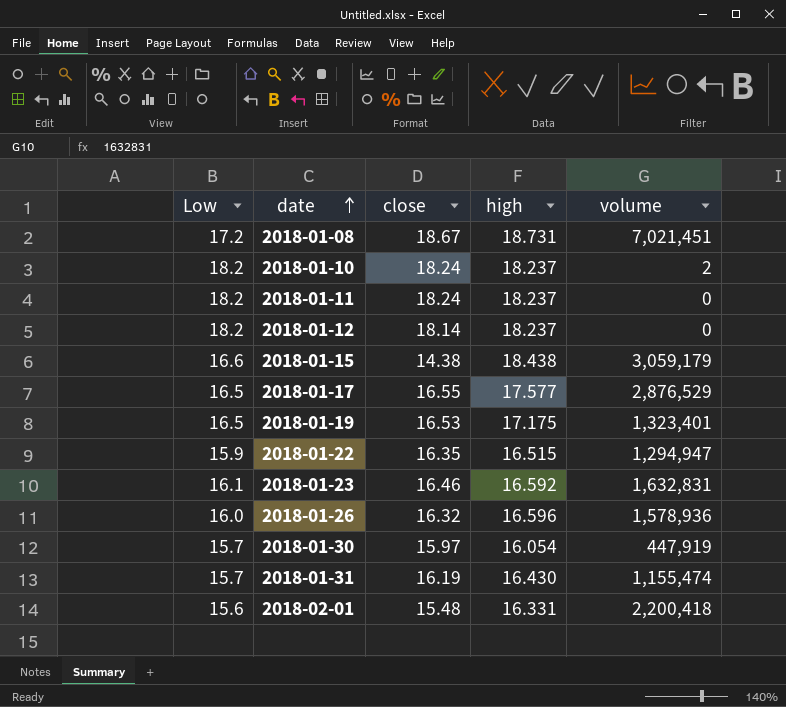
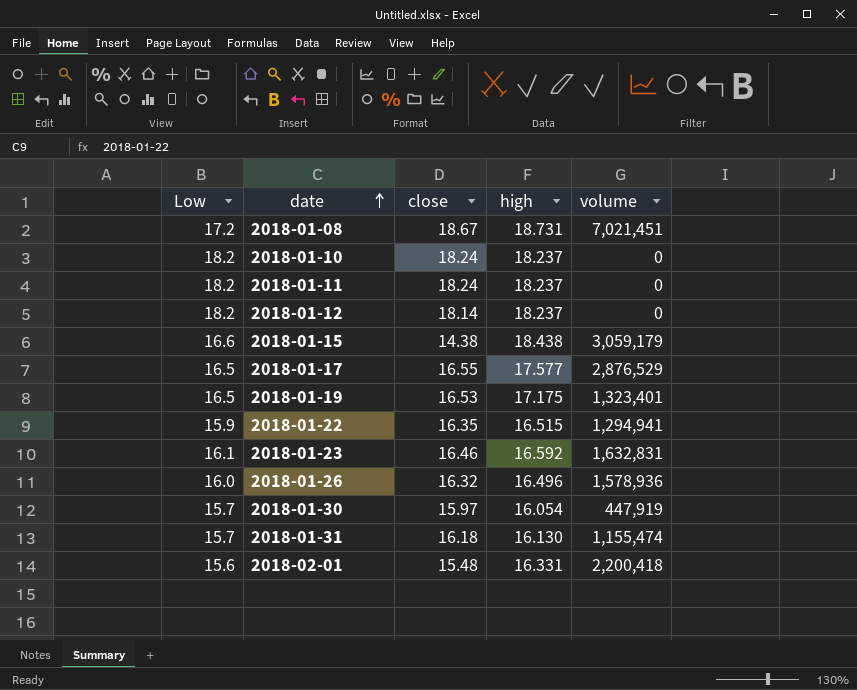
2018-01-10 | volume: 2 -> 0
2018-01-22 | volume: 1,294,947 -> 1,294,941
2018-01-26 | high: 16.596 -> 16.496
2018-01-31 | close: 16.19 -> 16.18
2018-01-31 | high: 16.430 -> 16.130

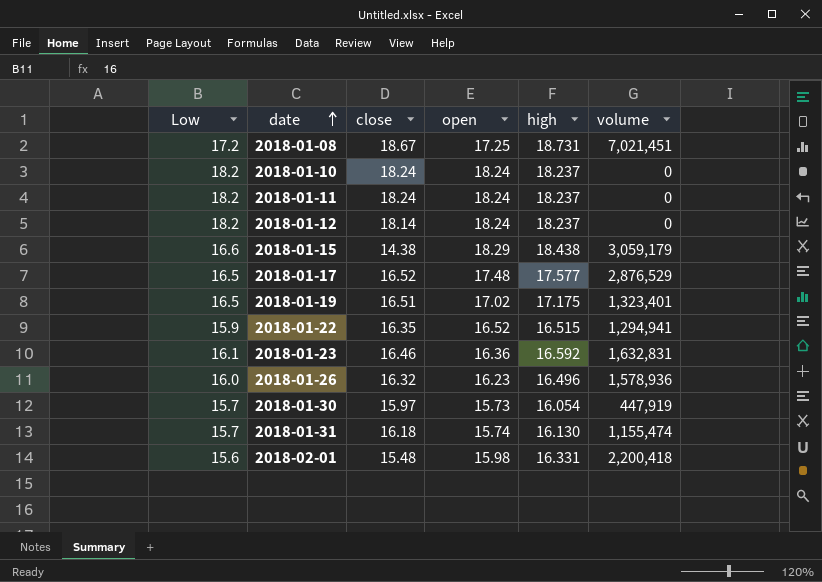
column open | position: none -> 4
2018-01-17 | close: 16.55 -> 16.52
2018-01-19 | close: 16.53 -> 16.51

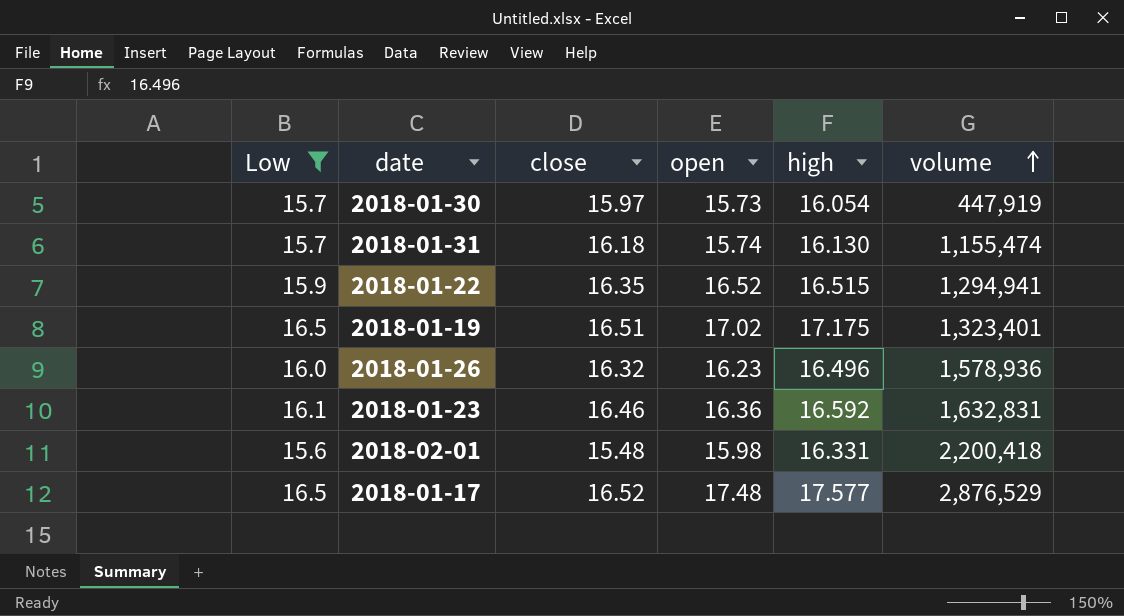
filter: none -> Low <= 16.5
row order: date ascending -> volume ascending

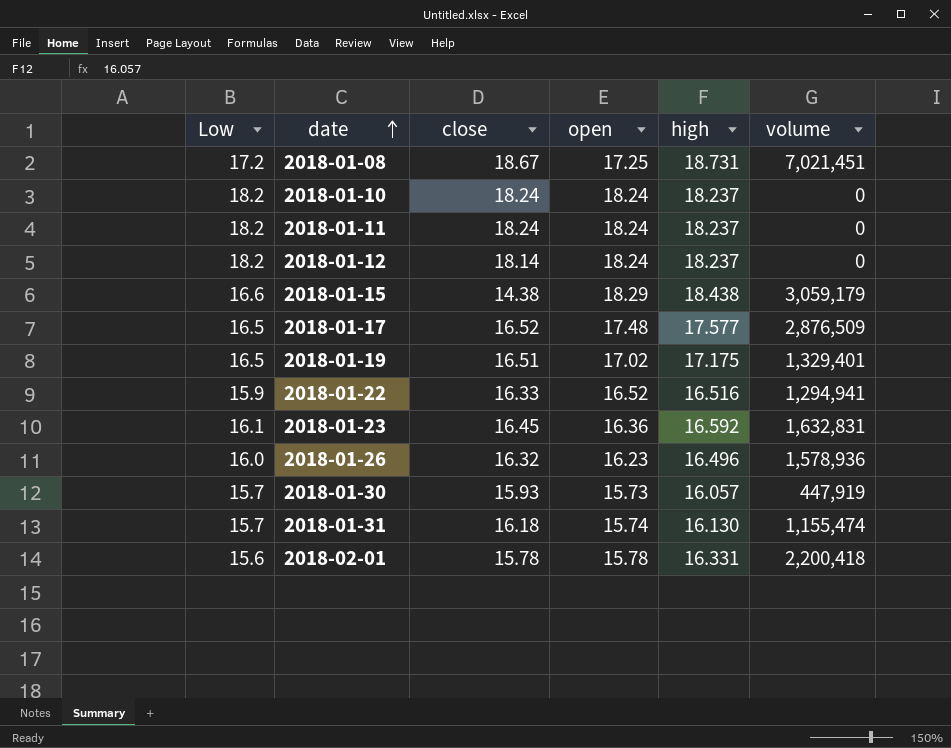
filter: Low <= 16.5 -> none
row order: volume ascending -> date ascending
2018-01-17 | volume: 2,876,529 -> 2,876,509
2018-01-19 | volume: 1,323,401 -> 1,329,401
2018-01-22 | close: 16.35 -> 16.33
2018-01-22 | high: 16.515 -> 16.516
2018-01-23 | close: 16.46 -> 16.45
2018-01-30 | close: 15.97 -> 15.93
2018-01-30 | high: 16.054 -> 16.057
2018-02-01 | close: 15.48 -> 15.78
2018-02-01 | open: 15.98 -> 15.78

